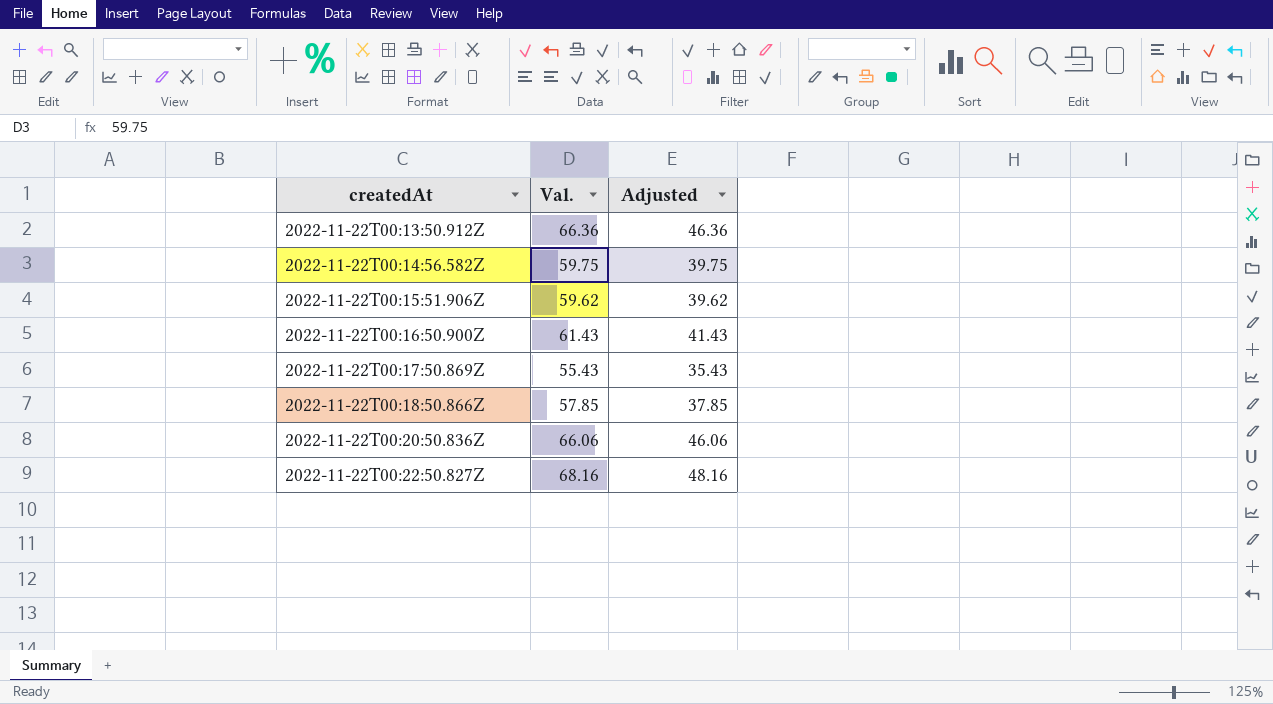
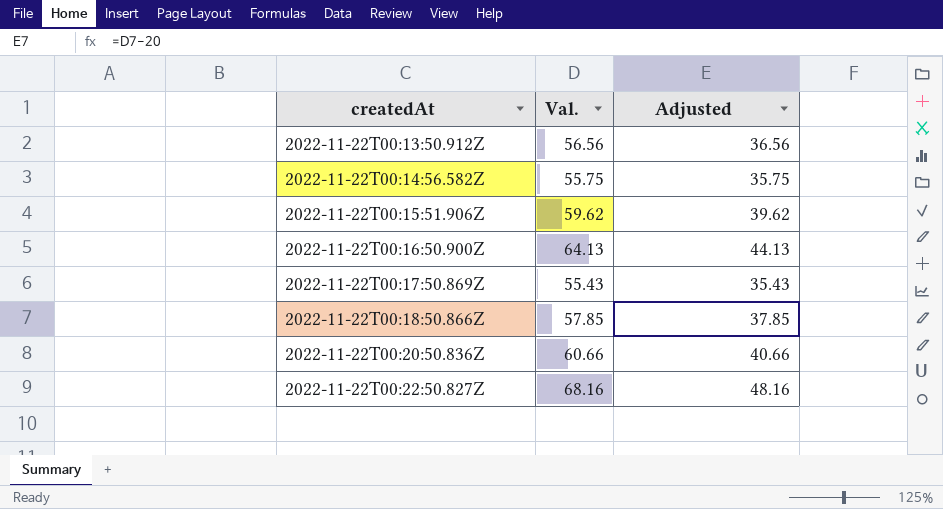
2022-11-22T00:13:50.912Z | Val.: 66.36 -> 56.56
2022-11-22T00:13:50.912Z | Adjusted: 46.36 -> 36.56
2022-11-22T00:14:56.582Z | Val.: 59.75 -> 55.75
2022-11-22T00:14:56.582Z | Adjusted: 39.75 -> 35.75
2022-11-22T00:16:50.900Z | Val.: 61.43 -> 64.13
2022-11-22T00:16:50.900Z | Adjusted: 41.43 -> 44.13
2022-11-22T00:20:50.836Z | Val.: 66.06 -> 60.66
2022-11-22T00:20:50.836Z | Adjusted: 46.06 -> 40.66

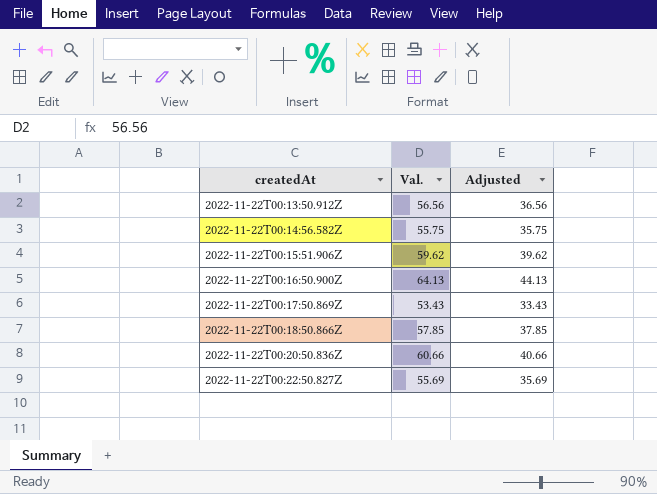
2022-11-22T00:17:50.869Z | Val.: 55.43 -> 53.43
2022-11-22T00:17:50.869Z | Adjusted: 35.43 -> 33.43
2022-11-22T00:22:50.827Z | Val.: 68.16 -> 55.69
2022-11-22T00:22:50.827Z | Adjusted: 48.16 -> 35.69

